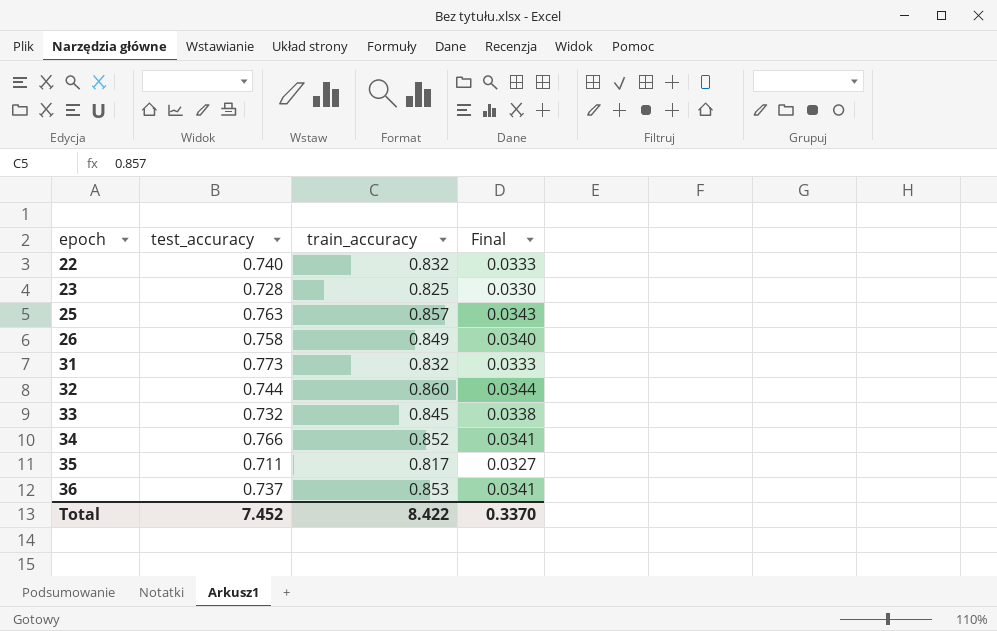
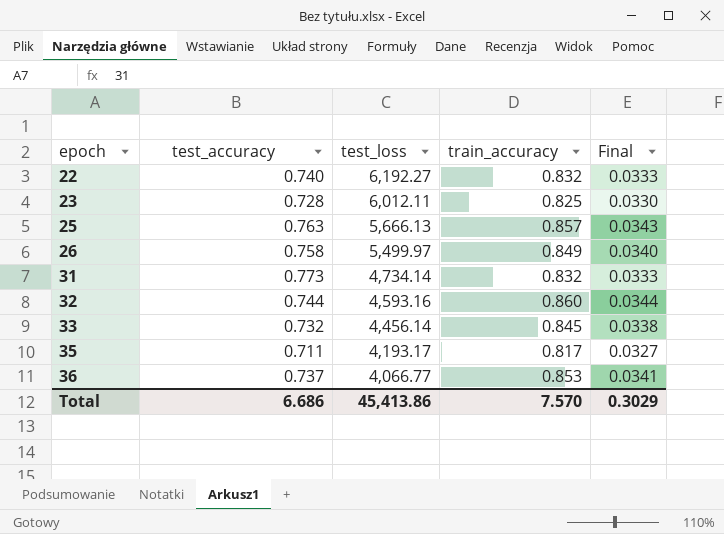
column test_loss | position: none -> 3
row 34: 0.766 | 0.852 | 0.0341 -> none
Total | test_accuracy: 7.452 -> 6.686
Total | train_accuracy: 8.422 -> 7.570
Total | Final: 0.3370 -> 0.3029

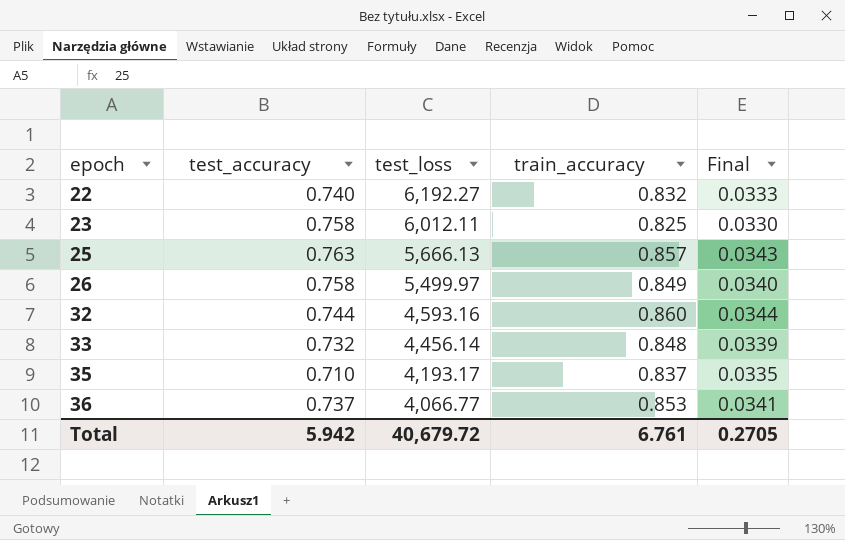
row 31: 0.773 | 4,734.14 | 0.832 | 0.0333 -> none
23 | test_accuracy: 0.728 -> 0.758
33 | train_accuracy: 0.845 -> 0.848
33 | Final: 0.0338 -> 0.0339
35 | test_accuracy: 0.711 -> 0.710
35 | train_accuracy: 0.817 -> 0.837
35 | Final: 0.0327 -> 0.0335
Total | test_accuracy: 6.686 -> 5.942
Total | test_loss: 45,413.86 -> 40,679.72
Total | train_accuracy: 7.570 -> 6.761
Total | Final: 0.3029 -> 0.2705

